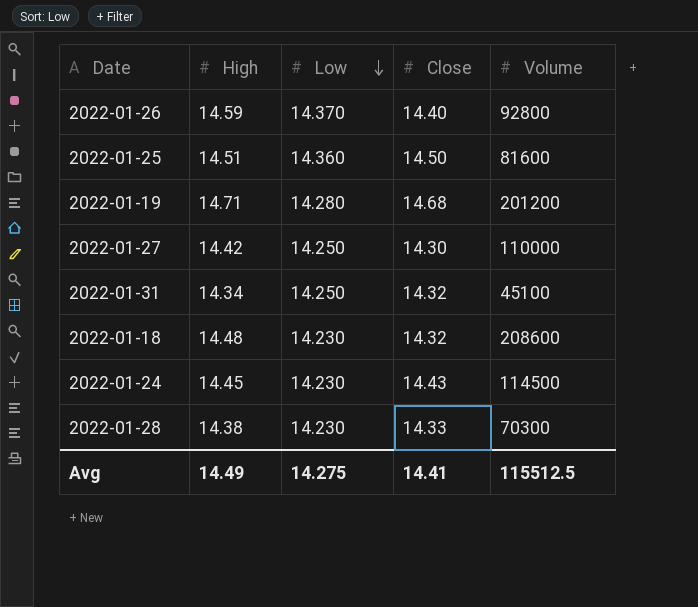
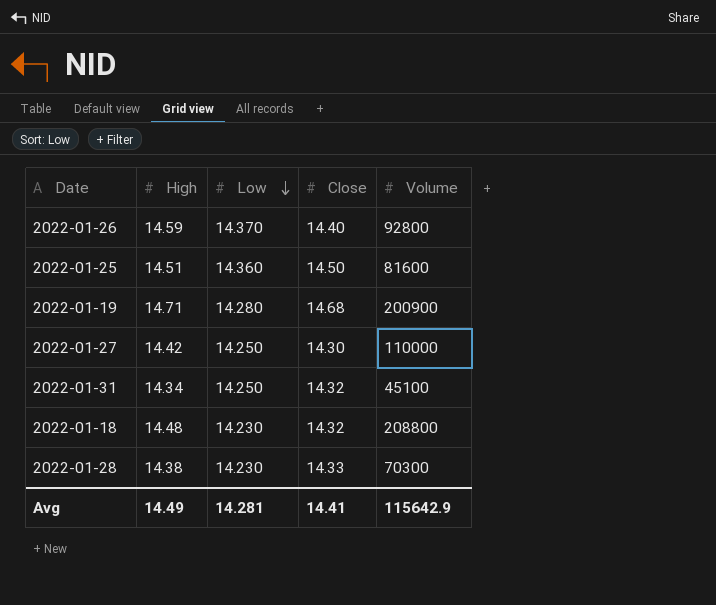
row 2022-01-24: 14.45 | 14.230 | 14.43 | 114500 -> none
2022-01-19 | Volume: 201200 -> 200900
2022-01-18 | Volume: 208600 -> 208800
Avg | Low: 14.275 -> 14.281
Avg | Volume: 115512.5 -> 115642.9

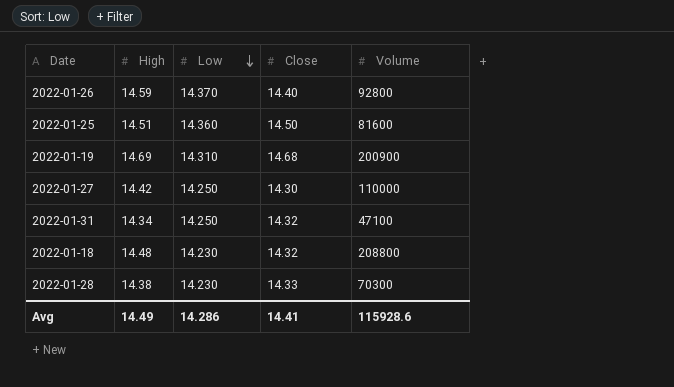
2022-01-19 | High: 14.71 -> 14.69
2022-01-19 | Low: 14.280 -> 14.310
2022-01-31 | Volume: 45100 -> 47100
Avg | Low: 14.281 -> 14.286
Avg | Volume: 115642.9 -> 115928.6

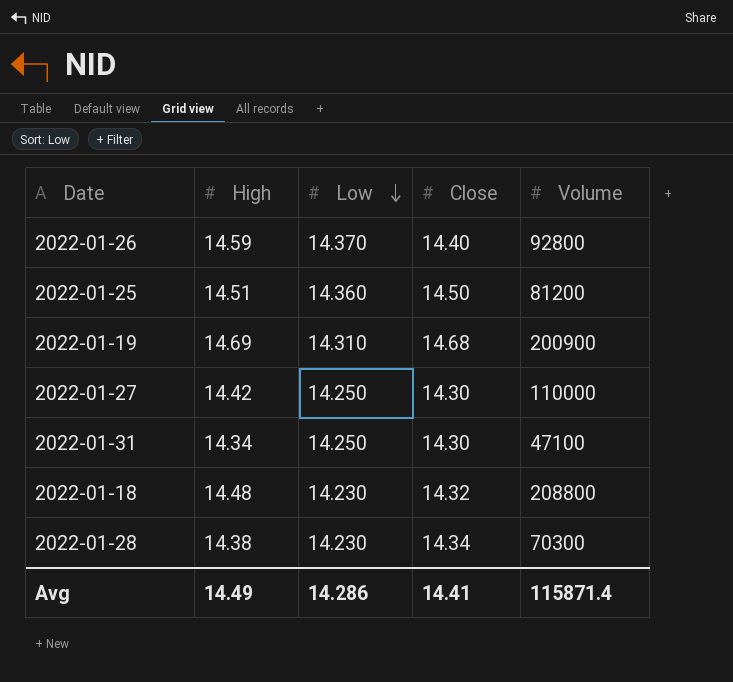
2022-01-25 | Volume: 81600 -> 81200
2022-01-31 | Close: 14.32 -> 14.30
2022-01-28 | Close: 14.33 -> 14.34
Avg | Volume: 115928.6 -> 115871.4

